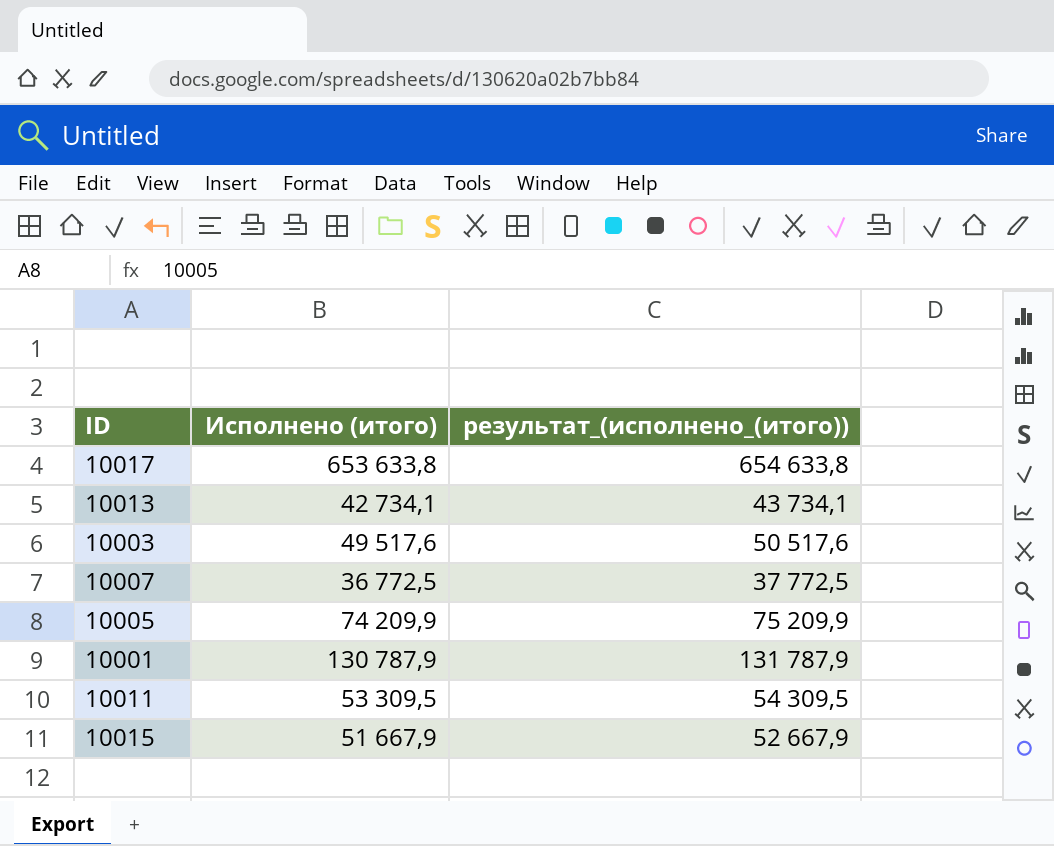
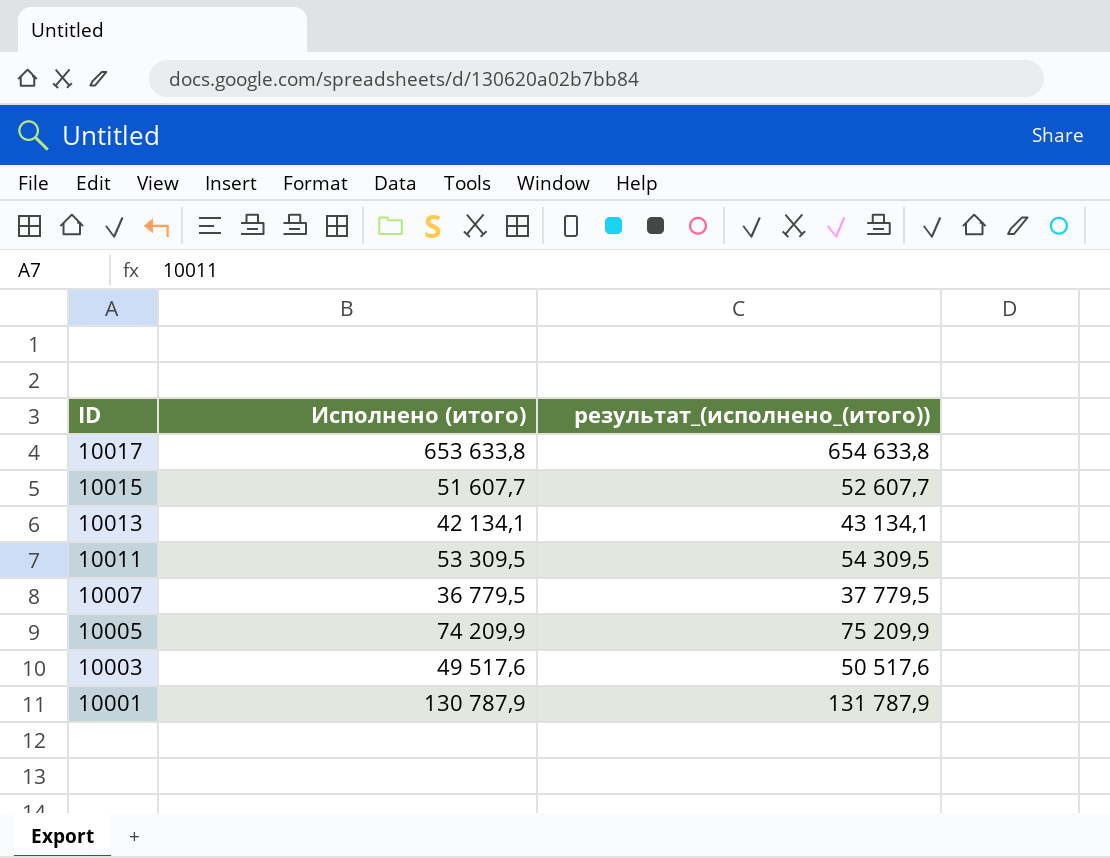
row order: none -> ID descending
10015 | Исполнено (итого): 51 667,9 -> 51 607,7
10015 | результат_(исполнено_(итого)): 52 667,9 -> 52 607,7
10013 | Исполнено (итого): 42 734,1 -> 42 134,1
10013 | результат_(исполнено_(итого)): 43 734,1 -> 43 134,1
10007 | Исполнено (итого): 36 772,5 -> 36 779,5
10007 | результат_(исполнено_(итого)): 37 772,5 -> 37 779,5

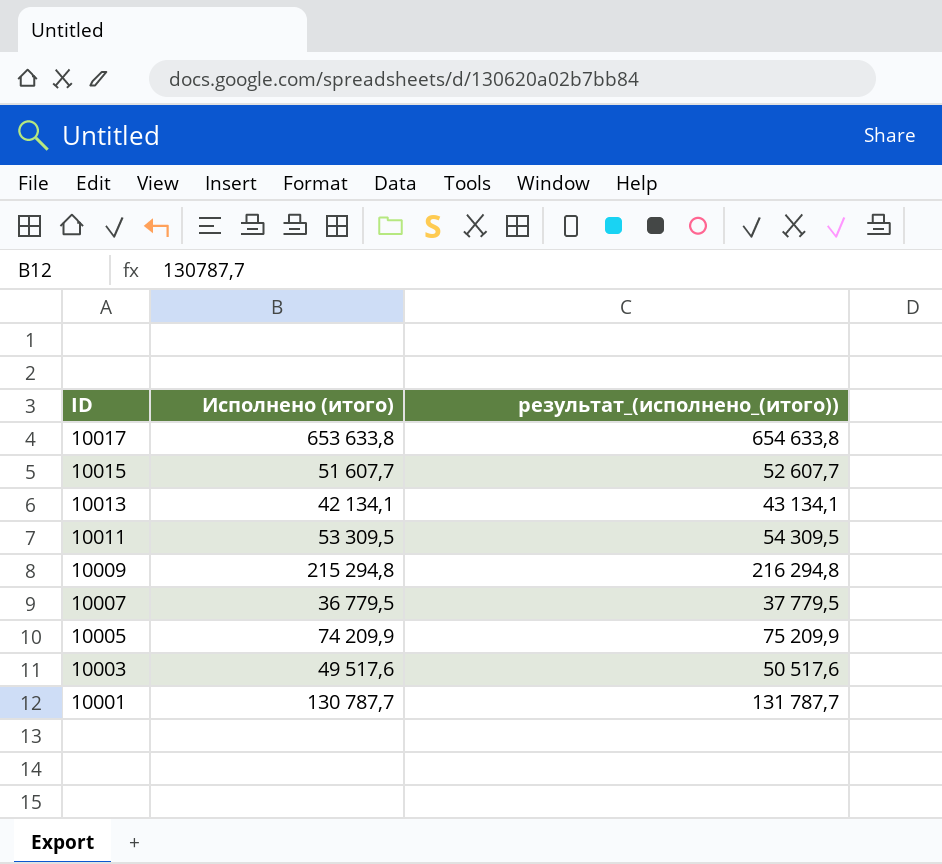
row 10009: none -> 215 294,8 | 216 294,8
10001 | Исполнено (итого): 130 787,9 -> 130 787,7
10001 | результат_(исполнено_(итого)): 131 787,9 -> 131 787,7

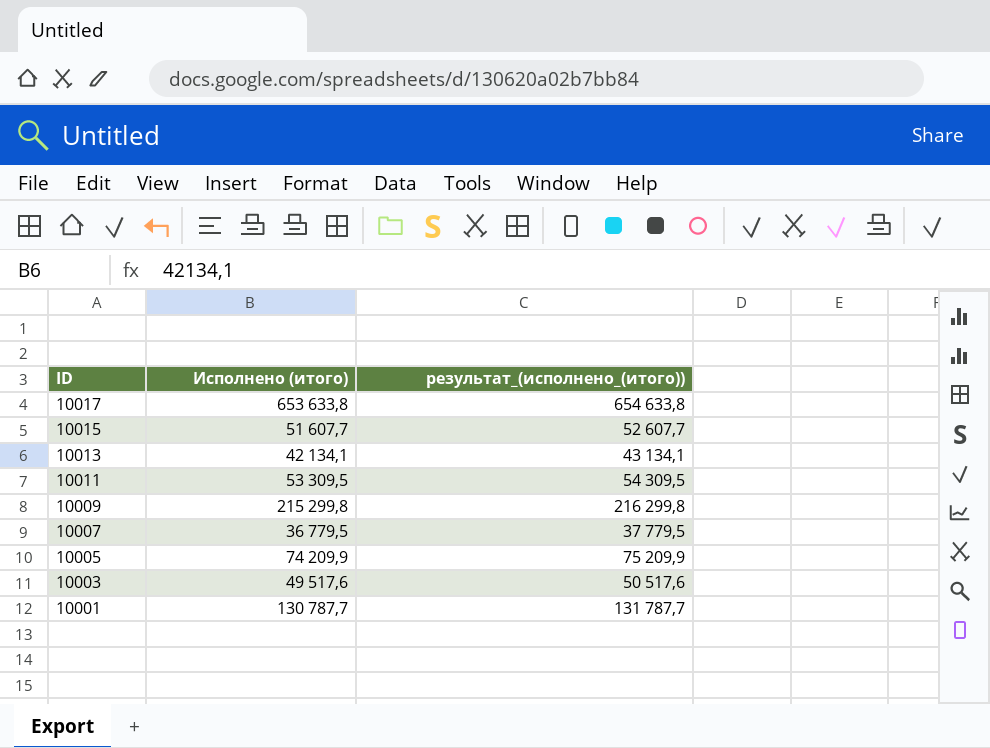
10009 | Исполнено (итого): 215 294,8 -> 215 299,8
10009 | результат_(исполнено_(итого)): 216 294,8 -> 216 299,8

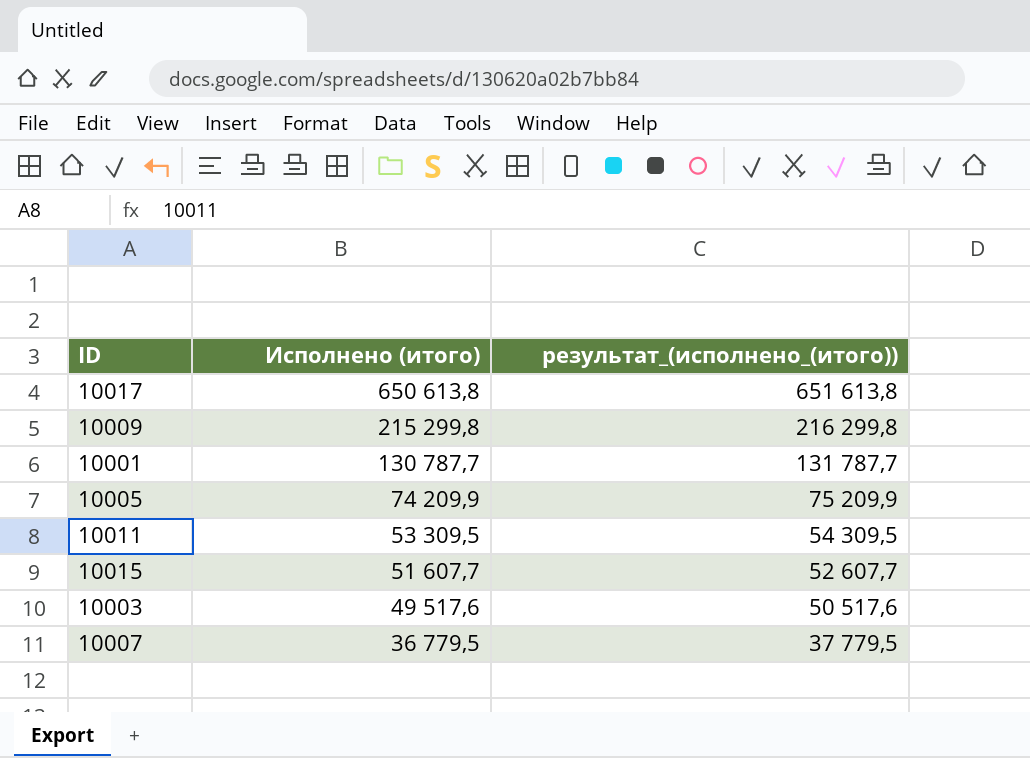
row order: ID descending -> Исполнено (итого) descending
row 10013: 42 134,1 | 43 134,1 -> none
10017 | Исполнено (итого): 653 633,8 -> 650 613,8
10017 | результат_(исполнено_(итого)): 654 633,8 -> 651 613,8

